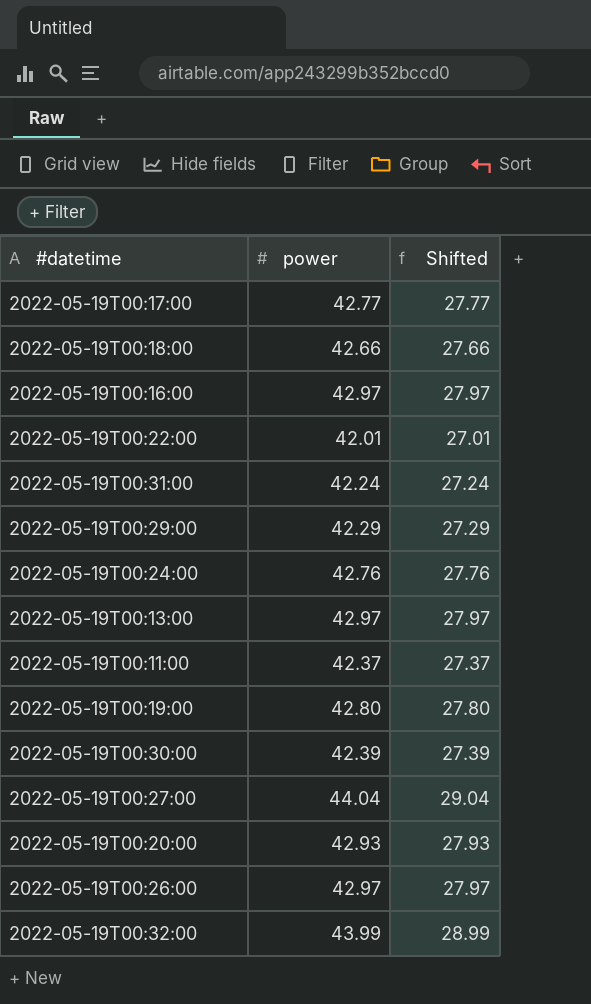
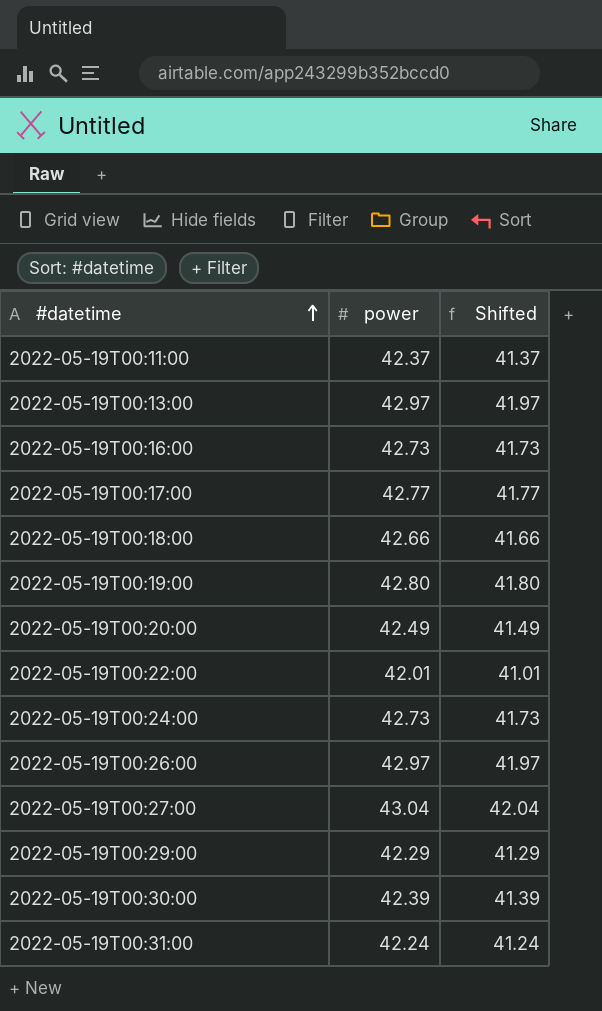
row order: none -> #datetime ascending
column Shifted | formula: [power] - 15 -> [power] - 1
row 2022-05-19T00:32:00: 43.99 | 28.99 -> none
2022-05-19T00:16:00 | power: 42.97 -> 42.73
2022-05-19T00:20:00 | power: 42.93 -> 42.49
2022-05-19T00:24:00 | power: 42.76 -> 42.73
2022-05-19T00:27:00 | power: 44.04 -> 43.04

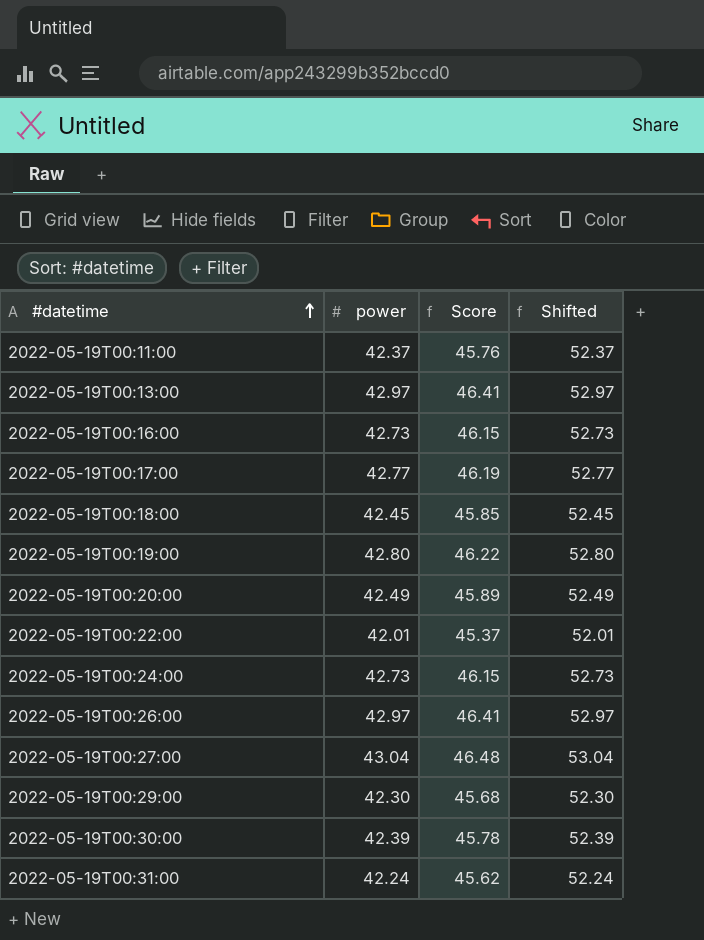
column Score | formula: none -> [power] * 1.08
column Shifted | formula: [power] - 1 -> [power] + 10
2022-05-19T00:18:00 | power: 42.66 -> 42.45
2022-05-19T00:29:00 | power: 42.29 -> 42.30

